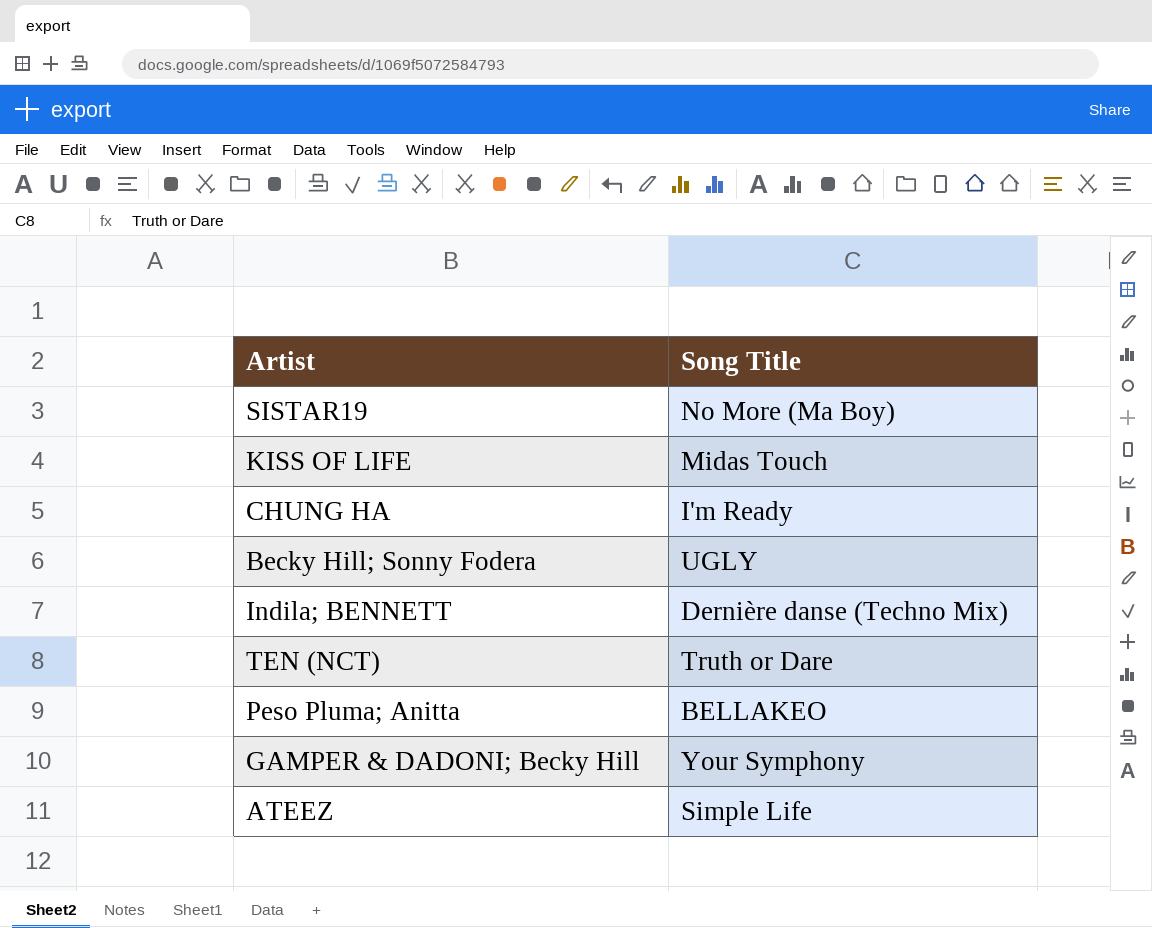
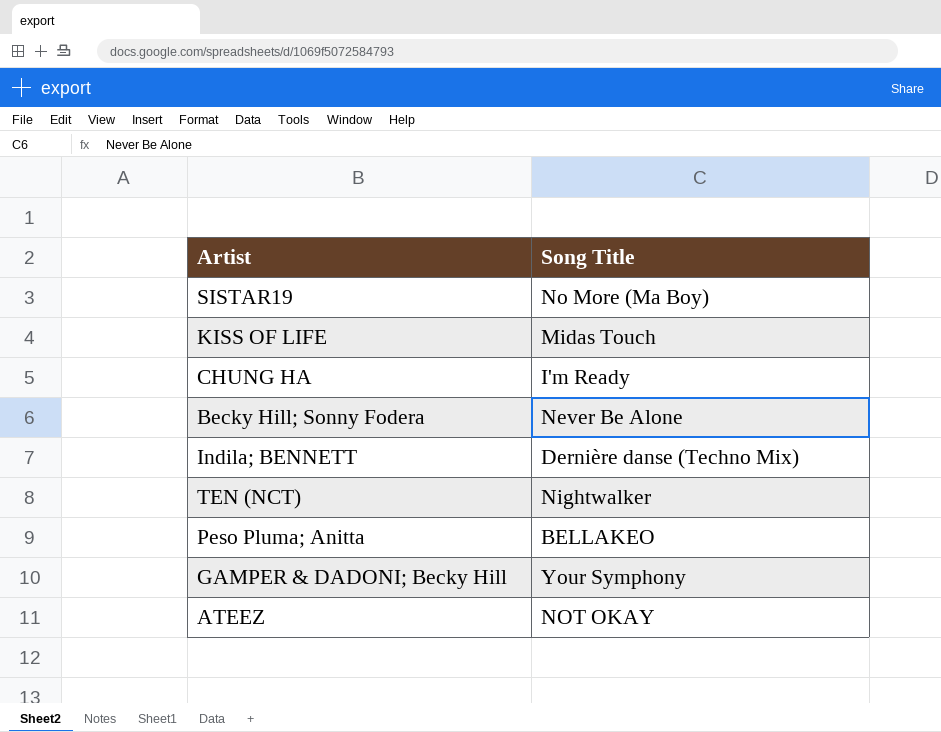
Becky Hill; Sonny Fodera | Song Title: UGLY -> Never Be Alone
TEN (NCT) | Song Title: Truth or Dare -> Nightwalker
ATEEZ | Song Title: Simple Life -> NOT OKAY

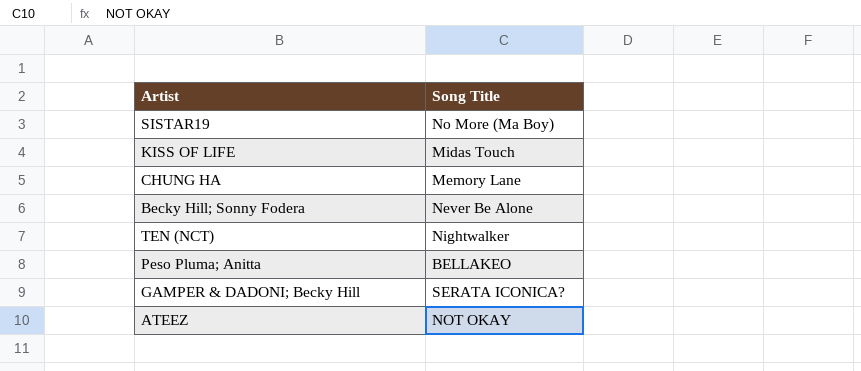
row Indila; BENNETT: Dernière danse (Techno Mix) -> none
CHUNG HA | Song Title: I'm Ready -> Memory Lane
GAMPER & DADONI; Becky Hill | Song Title: Your Symphony -> SERATA ICONICA?

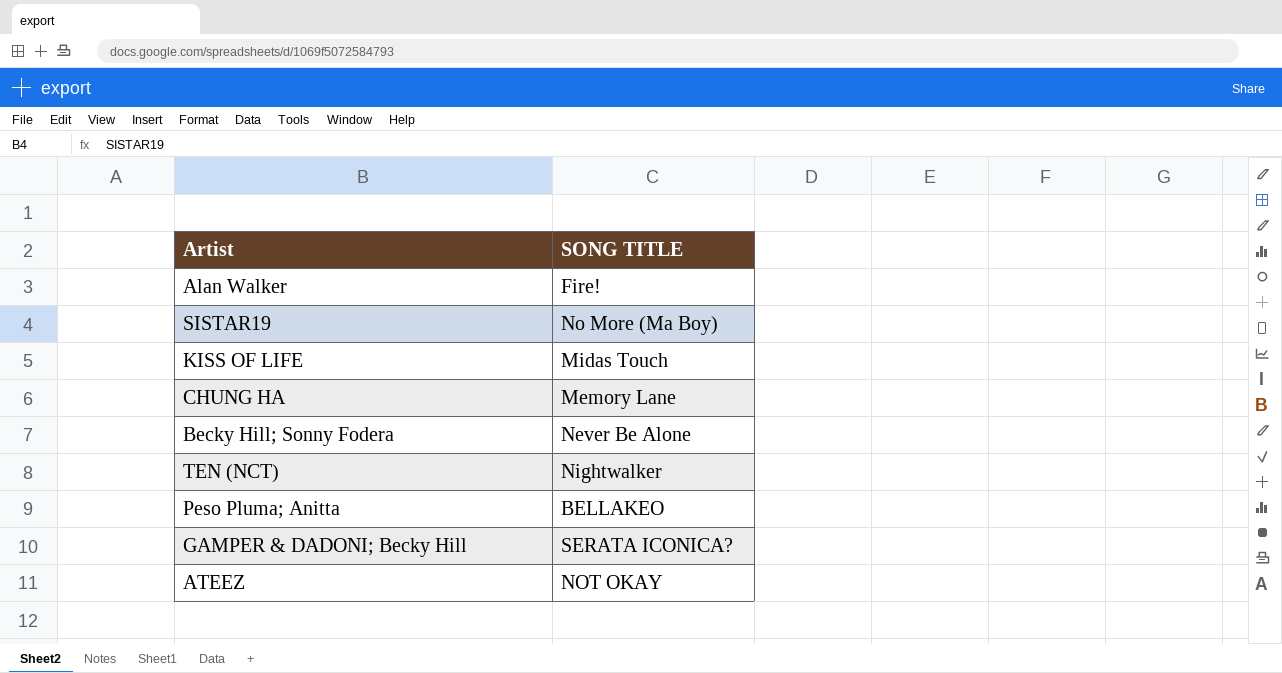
column name: Song Title -> SONG TITLE
row Alan Walker: none -> Fire!

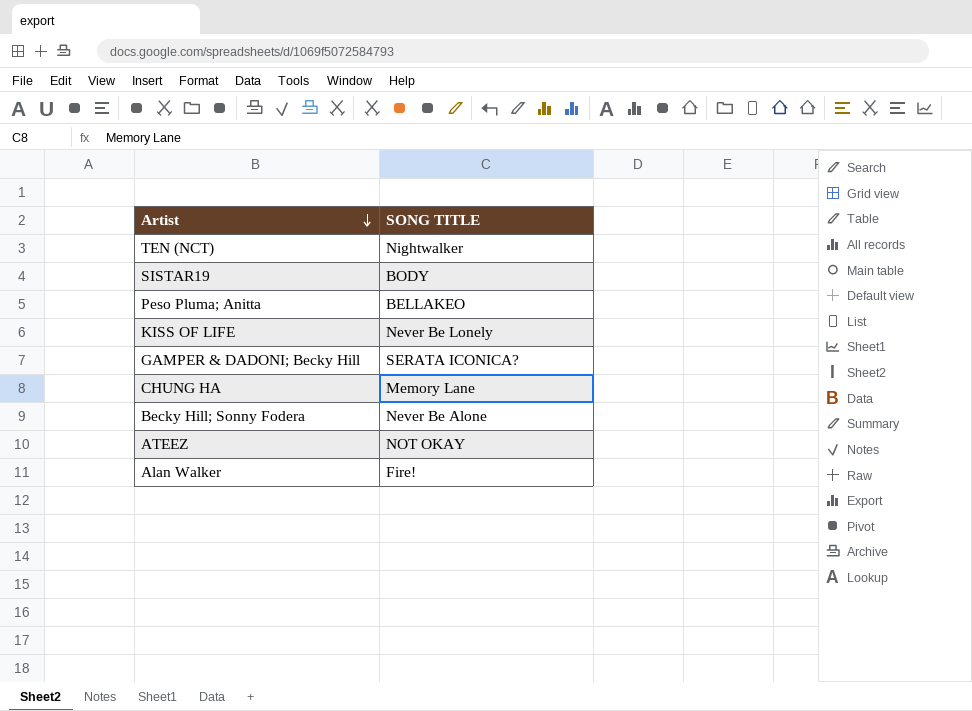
row order: none -> Artist descending
SISTAR19 | SONG TITLE: No More (Ma Boy) -> BODY
KISS OF LIFE | SONG TITLE: Midas Touch -> Never Be Lonely

